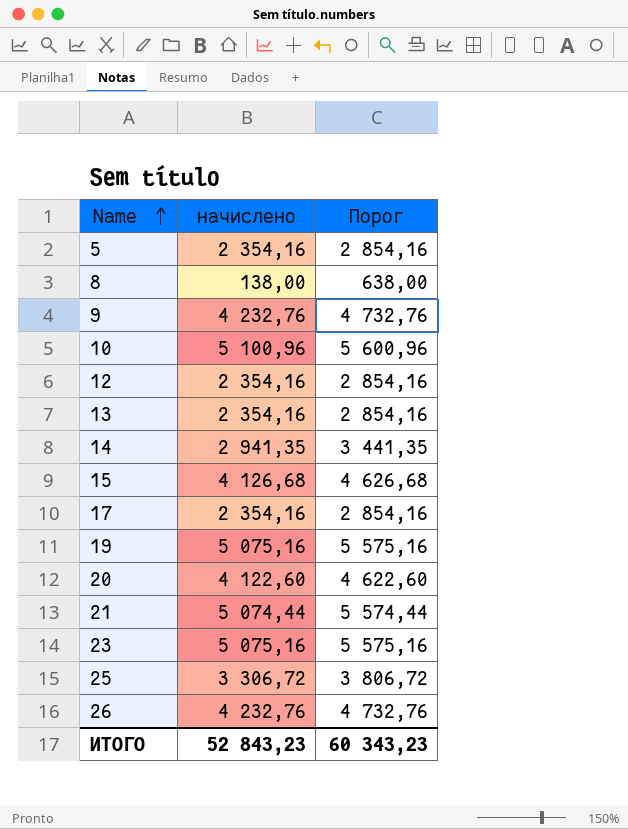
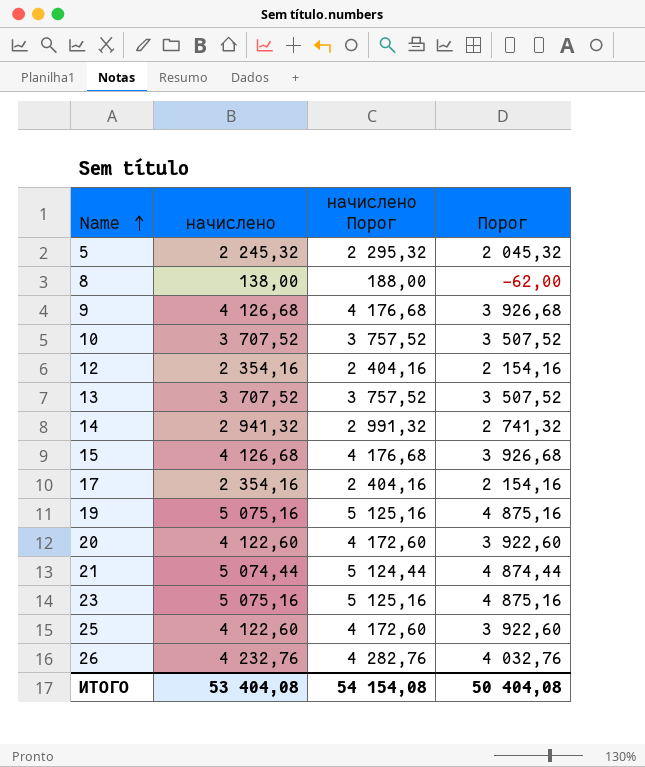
column начислено Порог | formula: none -> [начислено] + 50
column Порог | formula: [начислено] + 500 -> [начислено] - 200
5 | начислено: 2 354,16 -> 2 245,32
9 | начислено: 4 232,76 -> 4 126,68
10 | начислено: 5 100,96 -> 3 707,52
13 | начислено: 2 354,16 -> 3 707,52
14 | начислено: 2 941,35 -> 2 941,32
25 | начислено: 3 306,72 -> 4 122,60
ИТОГО | начислено: 52 843,23 -> 53 404,08
ИТОГО | Порог: 60 343,23 -> 50 404,08

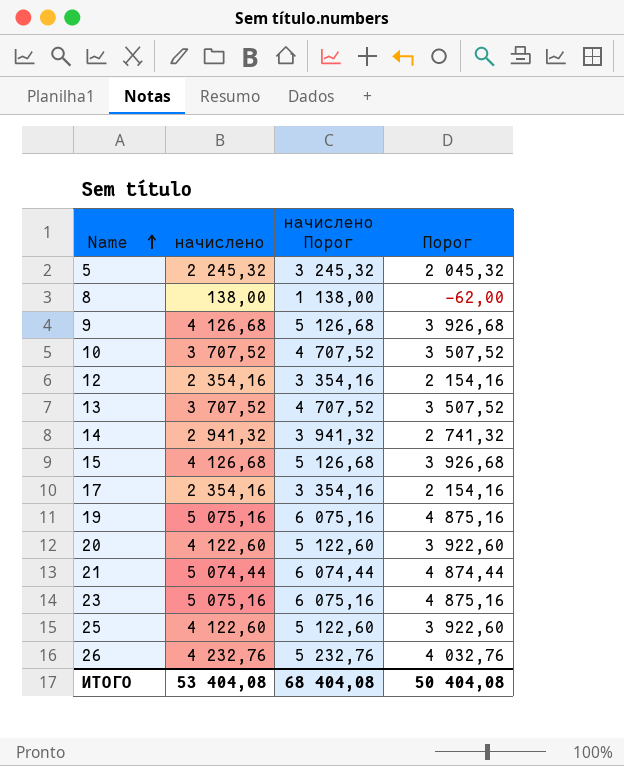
column начислено Порог | formula: [начислено] + 50 -> [начислено] + 1000
ИТОГО | начислено Порог: 54 154,08 -> 68 404,08

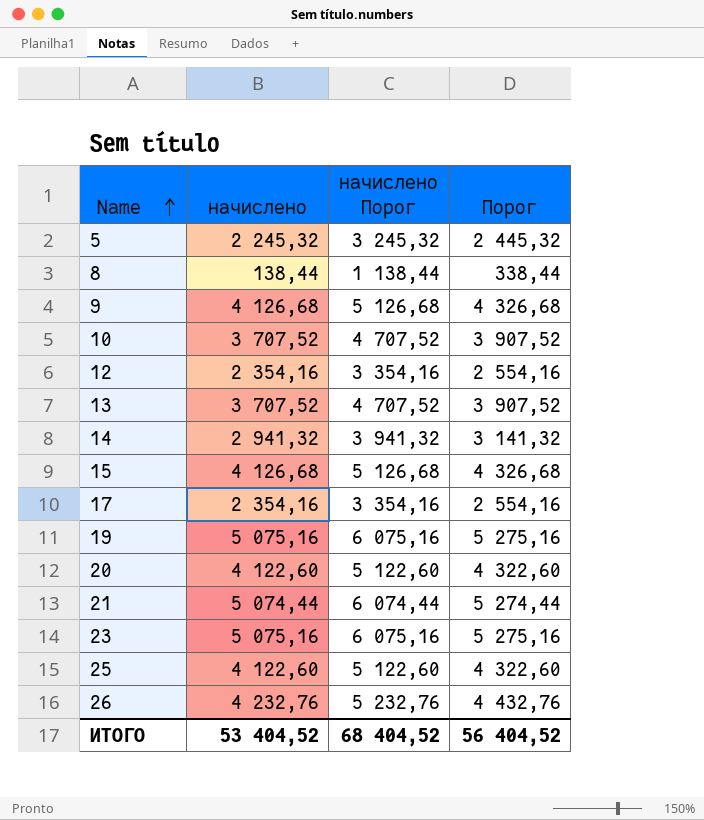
column Порог | formula: [начислено] - 200 -> [начислено] + 200
8 | начислено: 138,00 -> 138,44
8 | начислено Порог: 1 138,00 -> 1 138,44
ИТОГО | начислено: 53 404,08 -> 53 404,52
ИТОГО | начислено Порог: 68 404,08 -> 68 404,52
ИТОГО | Порог: 50 404,08 -> 56 404,52

